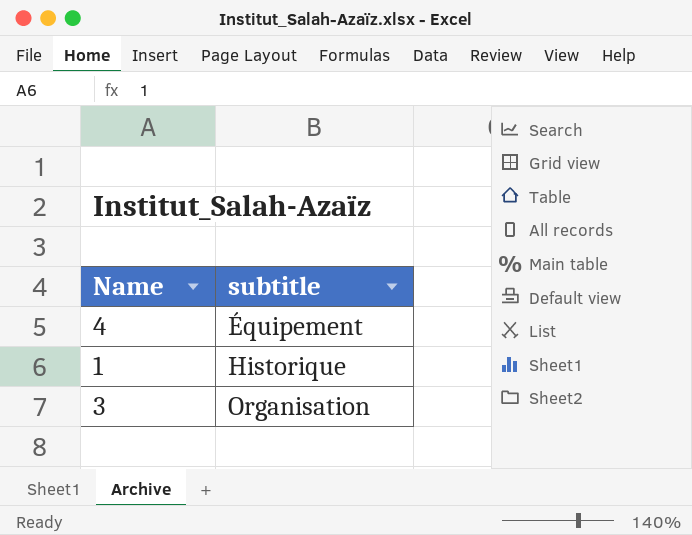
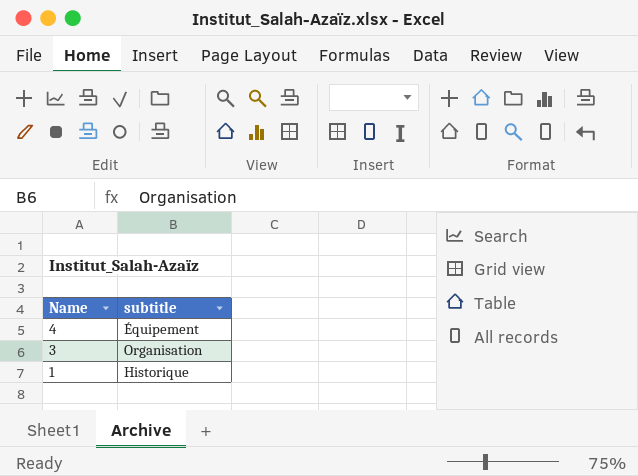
row order: subtitle ascending -> Name descending

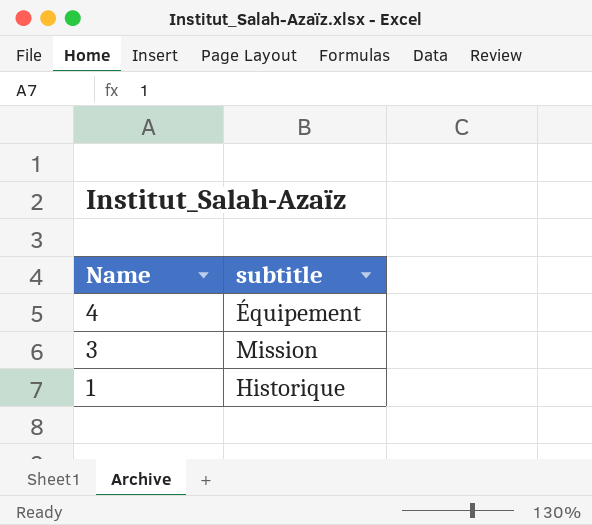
3 | subtitle: Organisation -> Mission

